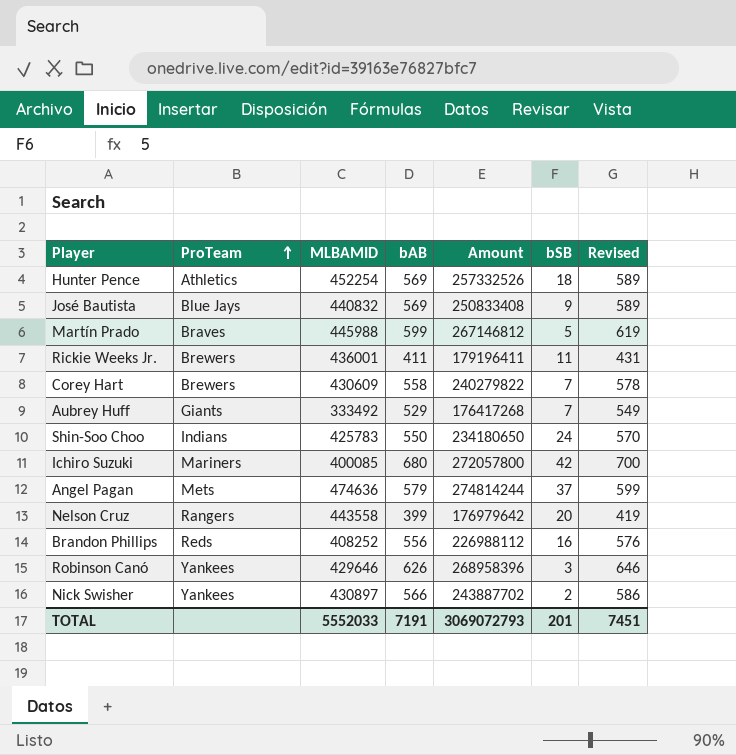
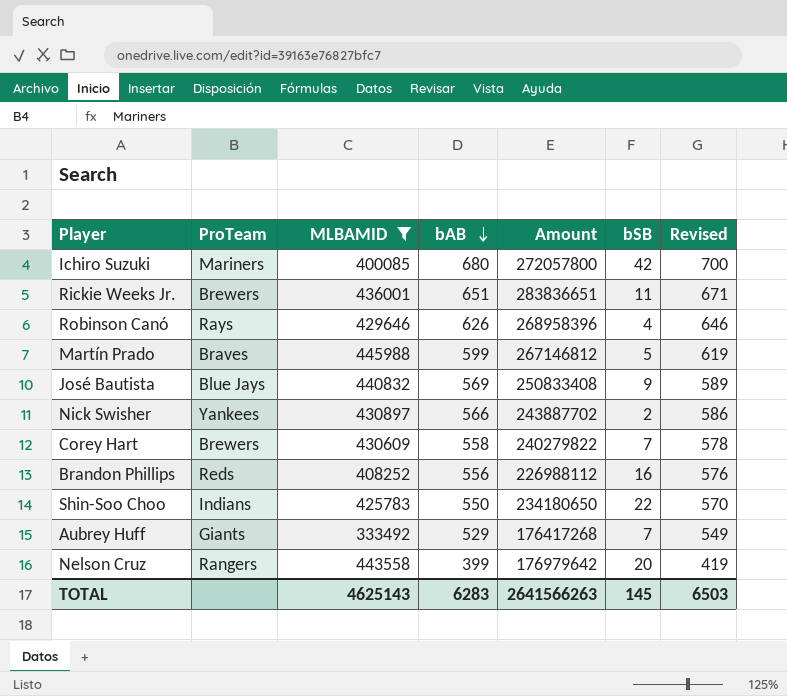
filter: none -> MLBAMID <= 445988
row order: ProTeam ascending -> bAB descending
Rickie Weeks Jr. | bAB: 411 -> 651
Rickie Weeks Jr. | Amount: 179196411 -> 283836651
Rickie Weeks Jr. | Revised: 431 -> 671
Robinson Canó | ProTeam: Yankees -> Rays
Robinson Canó | bSB: 3 -> 4
Shin-Soo Choo | bSB: 24 -> 22
TOTAL | MLBAMID: 5552033 -> 4625143
TOTAL | bAB: 7191 -> 6283
TOTAL | Amount: 3069072793 -> 2641566263
TOTAL | bSB: 201 -> 145
TOTAL | Revised: 7451 -> 6503

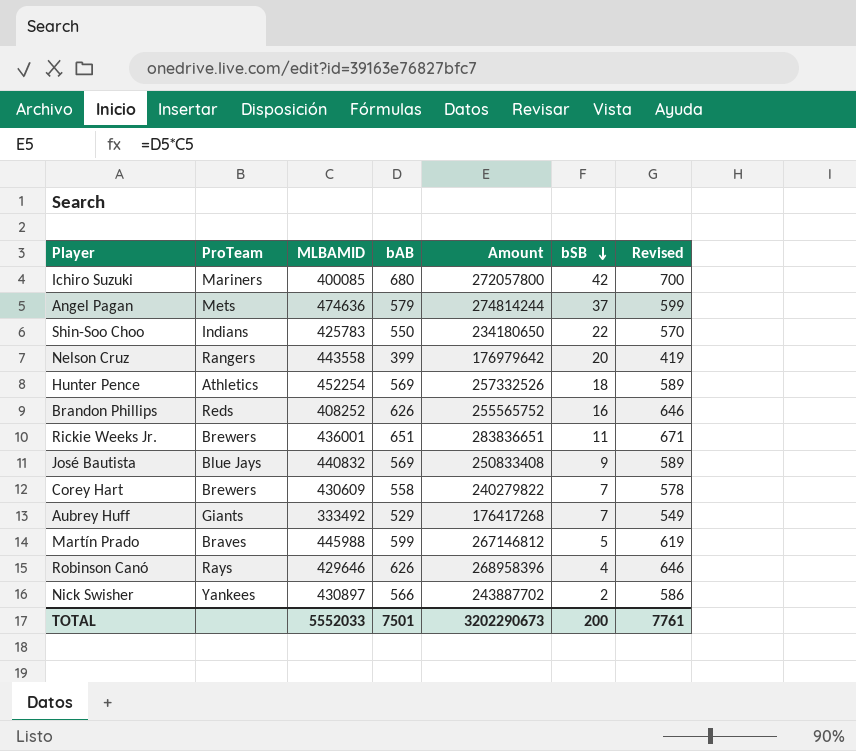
filter: MLBAMID <= 445988 -> none
row order: bAB descending -> bSB descending
Brandon Phillips | bAB: 556 -> 626
Brandon Phillips | Amount: 226988112 -> 255565752
Brandon Phillips | Revised: 576 -> 646
TOTAL | MLBAMID: 4625143 -> 5552033
TOTAL | bAB: 6283 -> 7501
TOTAL | Amount: 2641566263 -> 3202290673
TOTAL | bSB: 145 -> 200
TOTAL | Revised: 6503 -> 7761

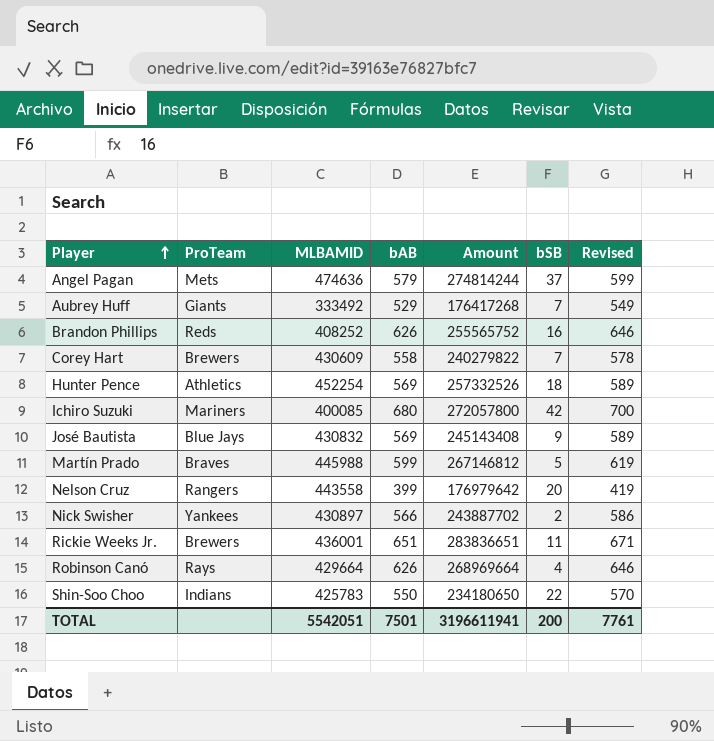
row order: bSB descending -> Player ascending
José Bautista | MLBAMID: 440832 -> 430832
José Bautista | Amount: 250833408 -> 245143408
Robinson Canó | MLBAMID: 429646 -> 429664
Robinson Canó | Amount: 268958396 -> 268969664
TOTAL | MLBAMID: 5552033 -> 5542051
TOTAL | Amount: 3202290673 -> 3196611941

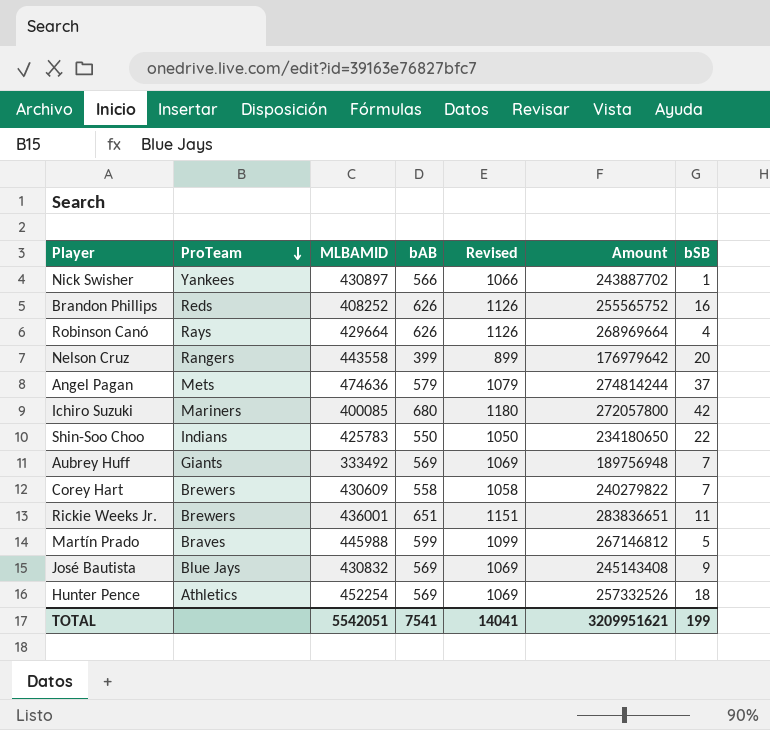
row order: Player ascending -> ProTeam descending
column Revised | formula: [bAB] + 20 -> [bAB] + 500
column Revised | position: 7 -> 5
Nick Swisher | bSB: 2 -> 1
Aubrey Huff | bAB: 529 -> 569
Aubrey Huff | Amount: 176417268 -> 189756948
TOTAL | bAB: 7501 -> 7541
TOTAL | Revised: 7761 -> 14041
TOTAL | Amount: 3196611941 -> 3209951621
TOTAL | bSB: 200 -> 199

